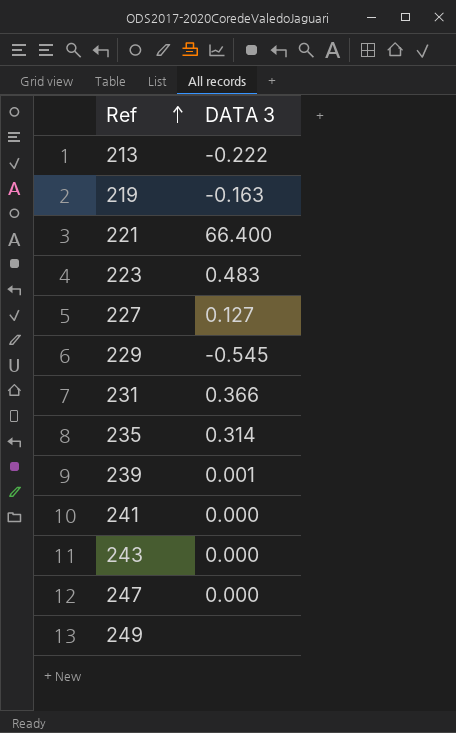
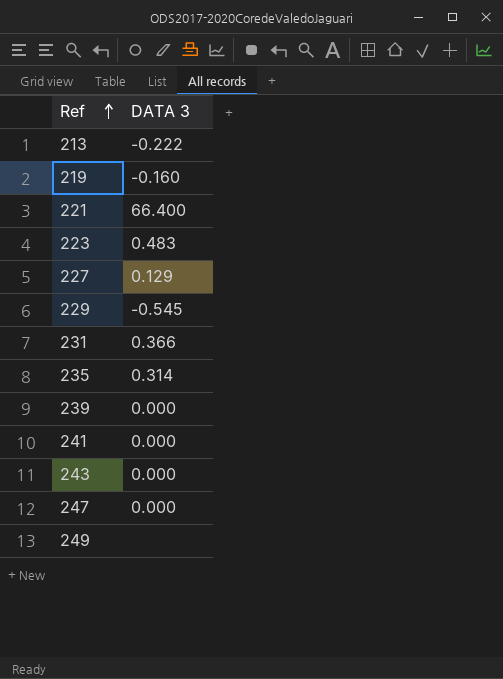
219 | DATA 3: -0.163 -> -0.160
227 | DATA 3: 0.127 -> 0.129
239 | DATA 3: 0.001 -> 0.000

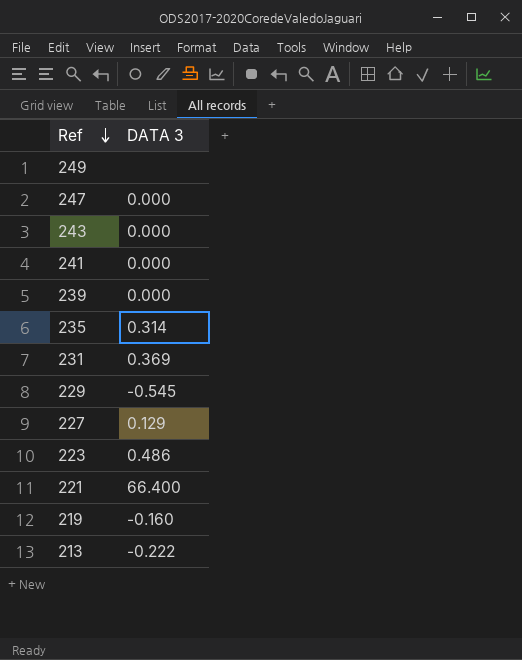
row order: Ref ascending -> Ref descending
231 | DATA 3: 0.366 -> 0.369
223 | DATA 3: 0.483 -> 0.486

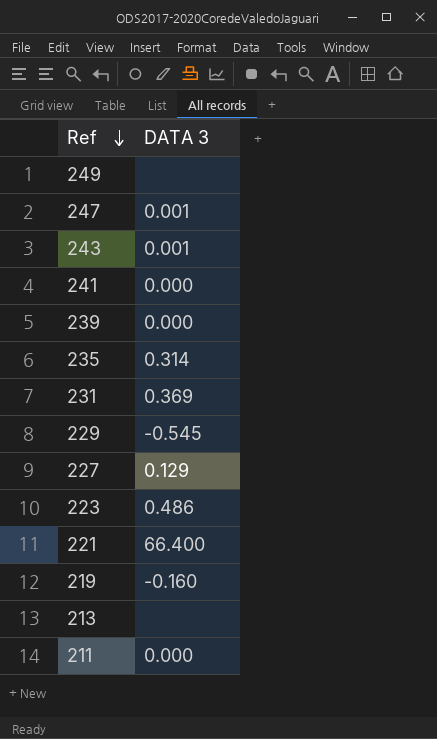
247 | DATA 3: 0.000 -> 0.001
243 | DATA 3: 0.000 -> 0.001
213 | DATA 3: -0.222 -> none
row 211: none -> 0.000

